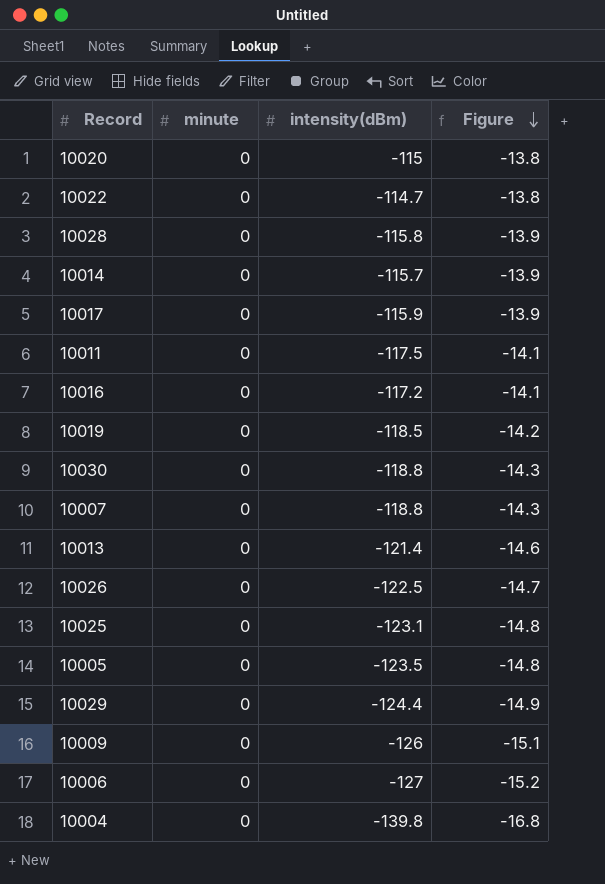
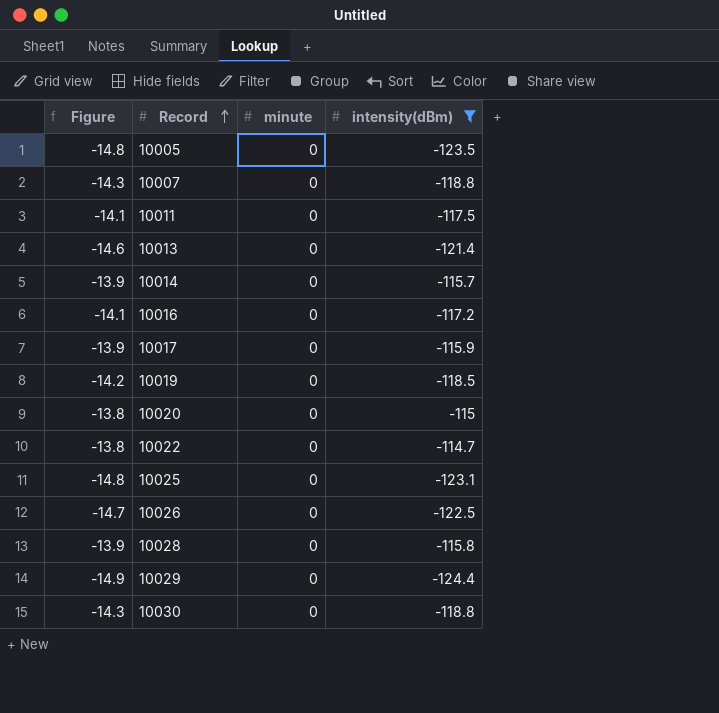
filter: none -> intensity(dBm) >= -124.4
row order: Figure descending -> Record ascending
column Figure | position: 4 -> 1

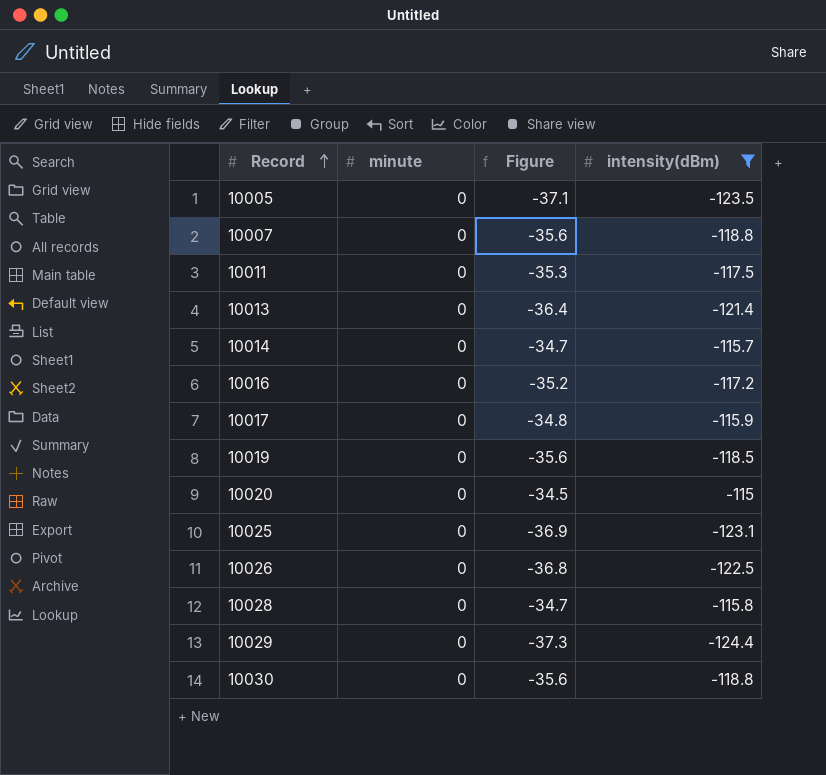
column Figure | formula: [intensity(dBm)] * 0.12 -> [intensity(dBm)] * 0.3
column Figure | position: 1 -> 3
row 10022: -13.8 | 0 | -114.7 -> none

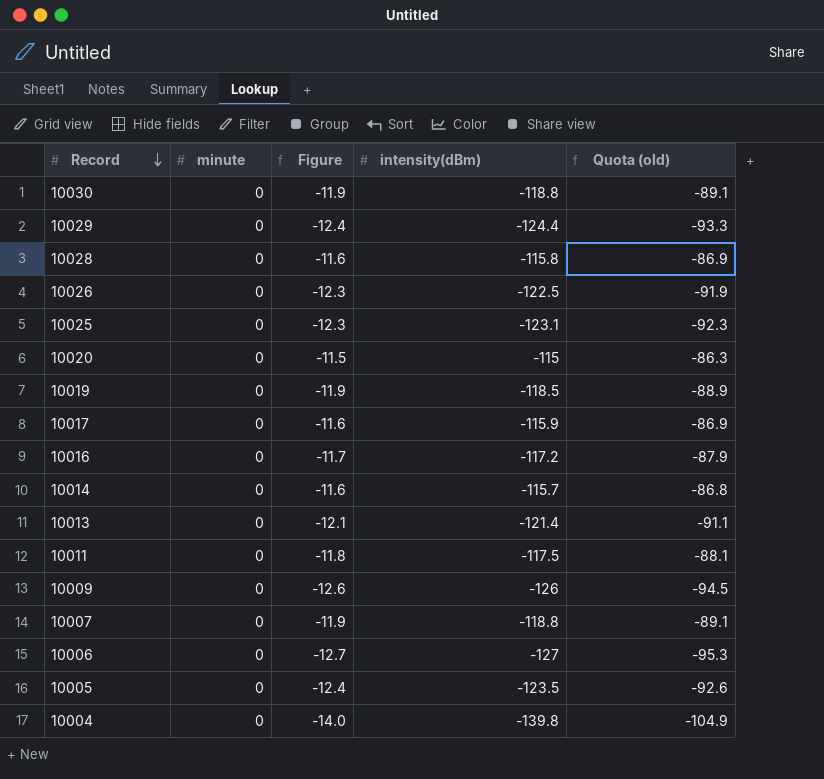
filter: intensity(dBm) >= -124.4 -> none
row order: Record ascending -> Record descending
column Figure | formula: [intensity(dBm)] * 0.3 -> [intensity(dBm)] * 0.1
column Quota (old) | formula: none -> [intensity(dBm)] * 0.75

